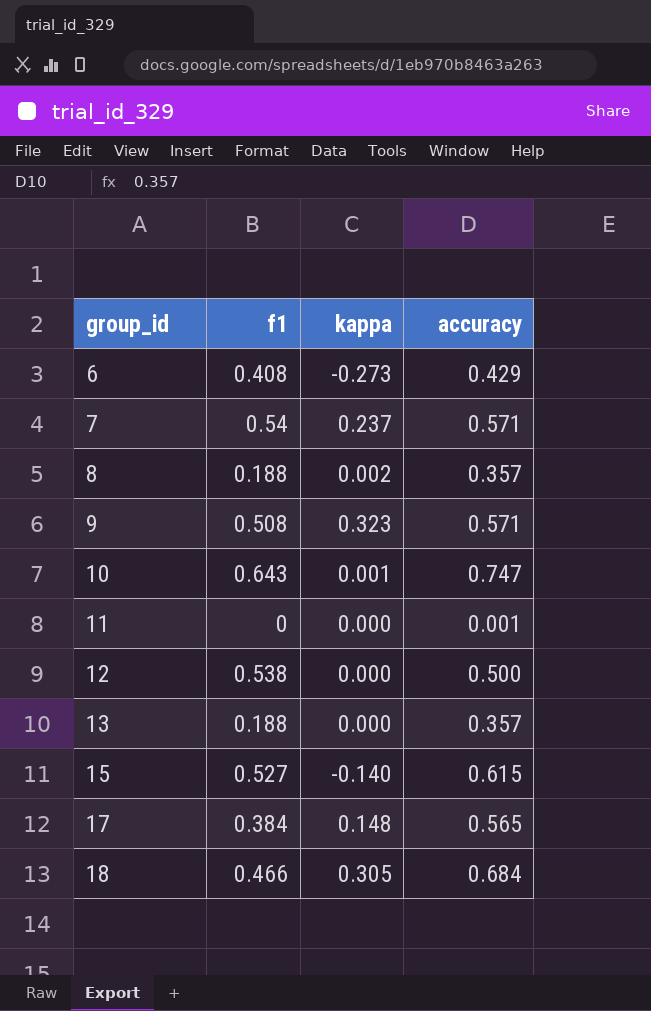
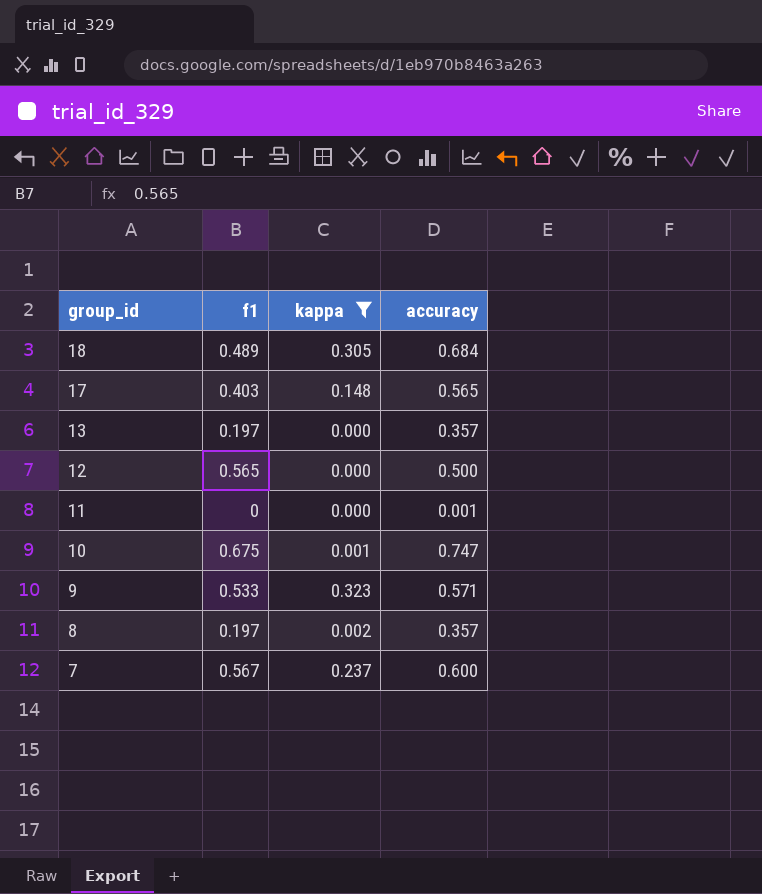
filter: none -> kappa >= 0.000
row order: group_id ascending -> group_id descending
18 | f1: 0.466 -> 0.489
17 | f1: 0.384 -> 0.403
13 | f1: 0.188 -> 0.197
12 | f1: 0.538 -> 0.565
10 | f1: 0.643 -> 0.675
9 | f1: 0.508 -> 0.533
8 | f1: 0.188 -> 0.197
7 | f1: 0.54 -> 0.567
7 | accuracy: 0.571 -> 0.600

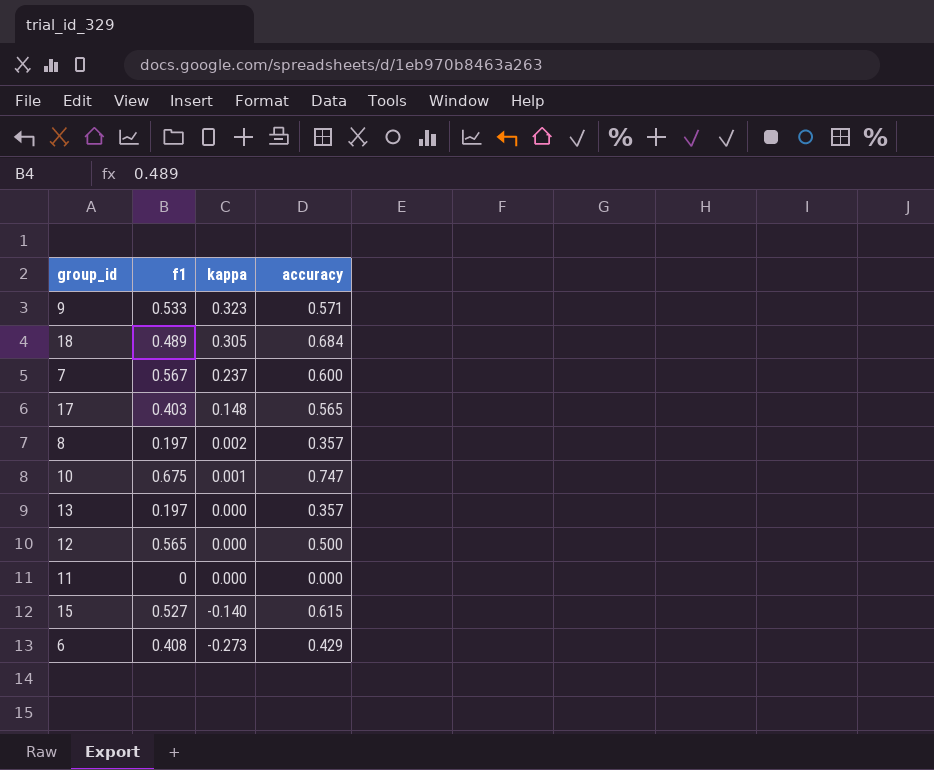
filter: kappa >= 0.000 -> none
row order: group_id descending -> kappa descending
11 | accuracy: 0.001 -> 0.000

